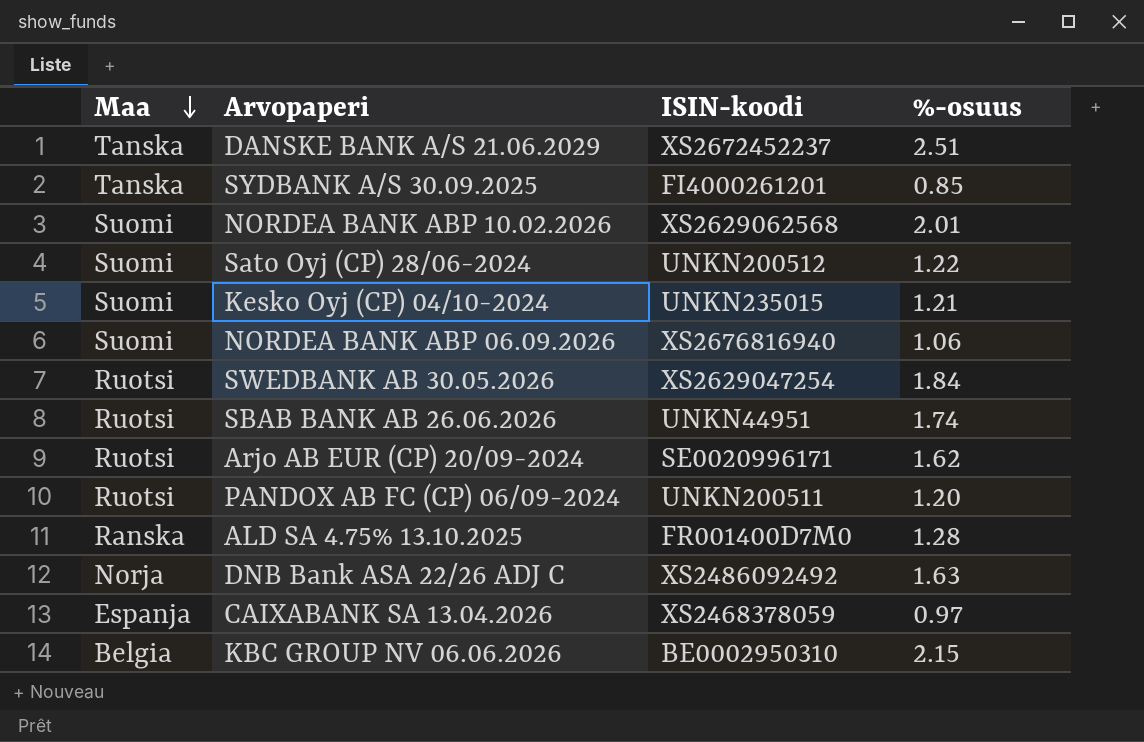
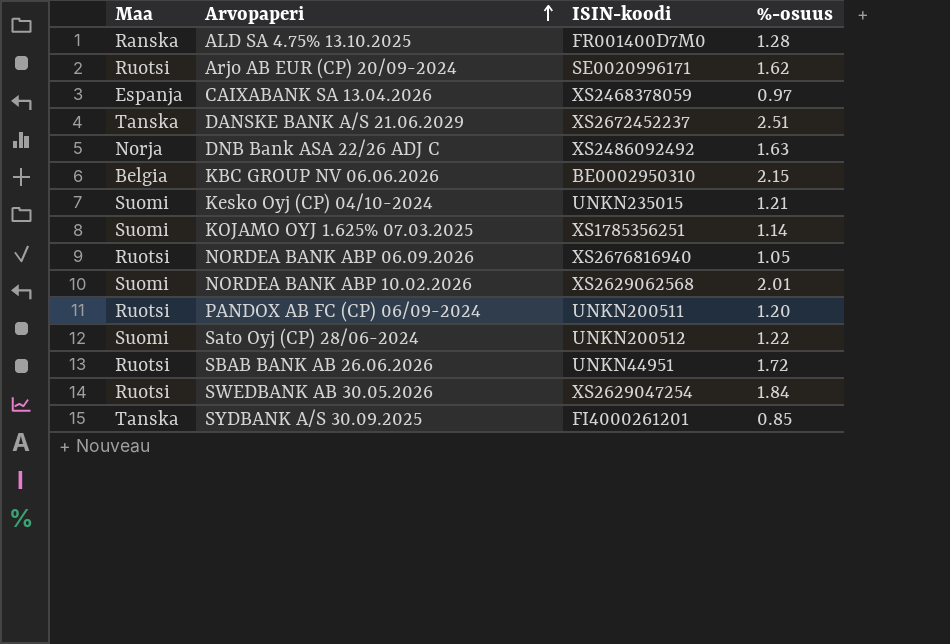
row order: Maa descending -> Arvopaperi ascending
row KOJAMO OYJ 1.625% 07.03.2025: none -> Suomi | XS1785356251 | 1.14
NORDEA BANK ABP 06.09.2026 | Maa: Suomi -> Ruotsi
NORDEA BANK ABP 06.09.2026 | %-osuus: 1.06 -> 1.05
SBAB BANK AB 26.06.2026 | %-osuus: 1.74 -> 1.72

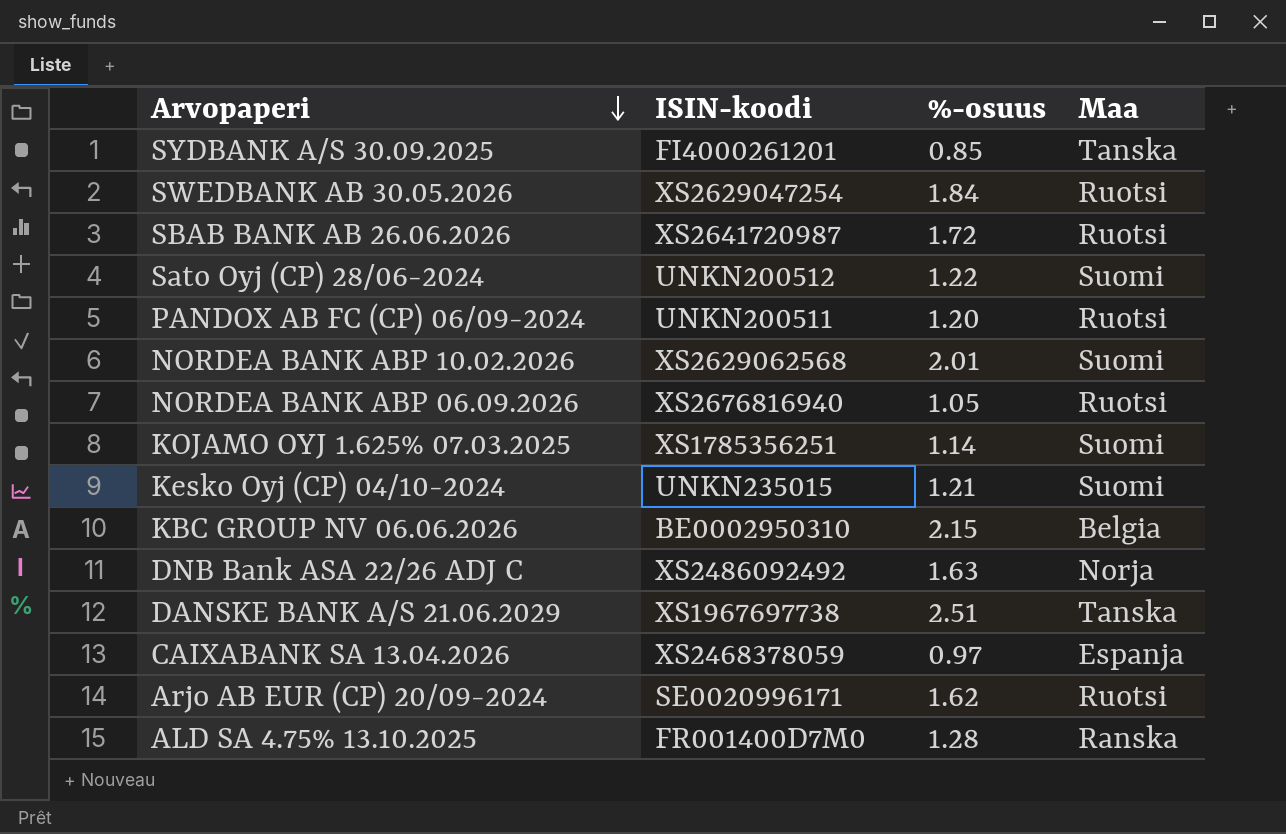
row order: Arvopaperi ascending -> Arvopaperi descending
column Maa | position: 1 -> 4
SBAB BANK AB 26.06.2026 | ISIN-koodi: UNKN44951 -> XS2641720987
DANSKE BANK A/S 21.06.2029 | ISIN-koodi: XS2672452237 -> XS1967697738

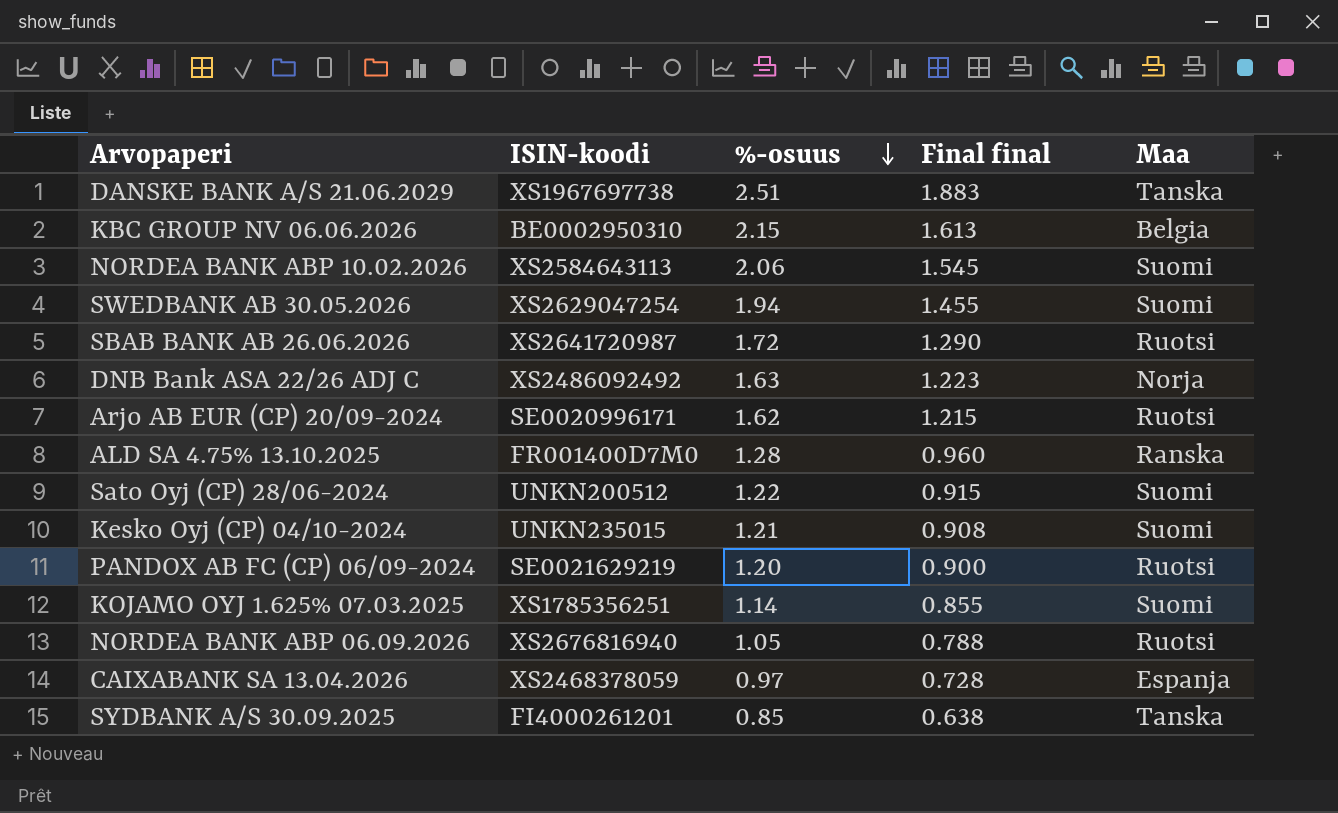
row order: Arvopaperi descending -> %-osuus descending
column Final final | formula: none -> [%-osuus] * 0.75
NORDEA BANK ABP 10.02.2026 | ISIN-koodi: XS2629062568 -> XS2584643113
NORDEA BANK ABP 10.02.2026 | %-osuus: 2.01 -> 2.06
SWEDBANK AB 30.05.2026 | %-osuus: 1.84 -> 1.94
SWEDBANK AB 30.05.2026 | Maa: Ruotsi -> Suomi
PANDOX AB FC (CP) 06/09-2024 | ISIN-koodi: UNKN200511 -> SE0021629219

